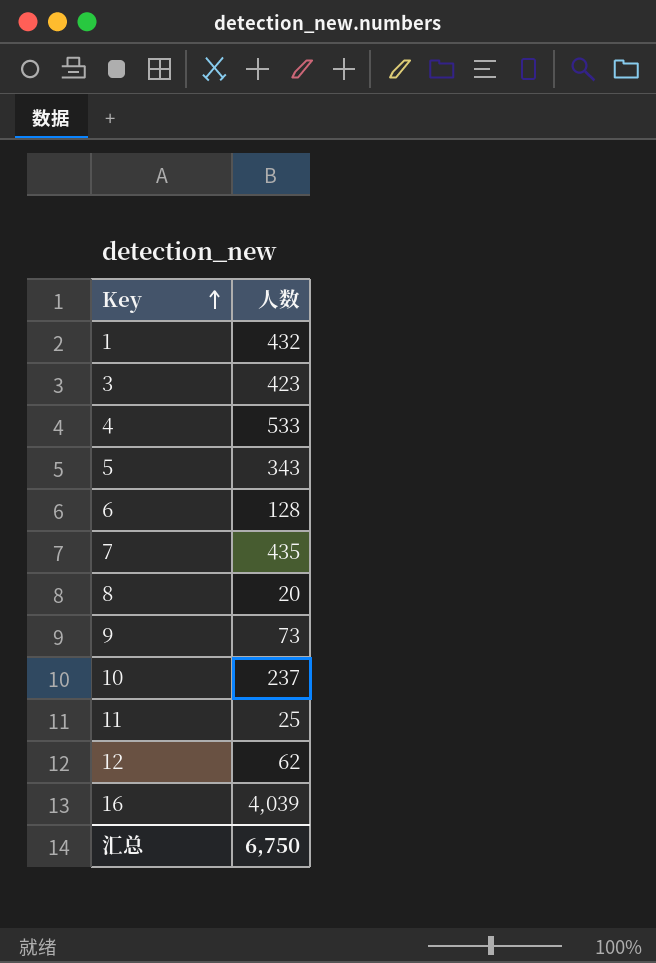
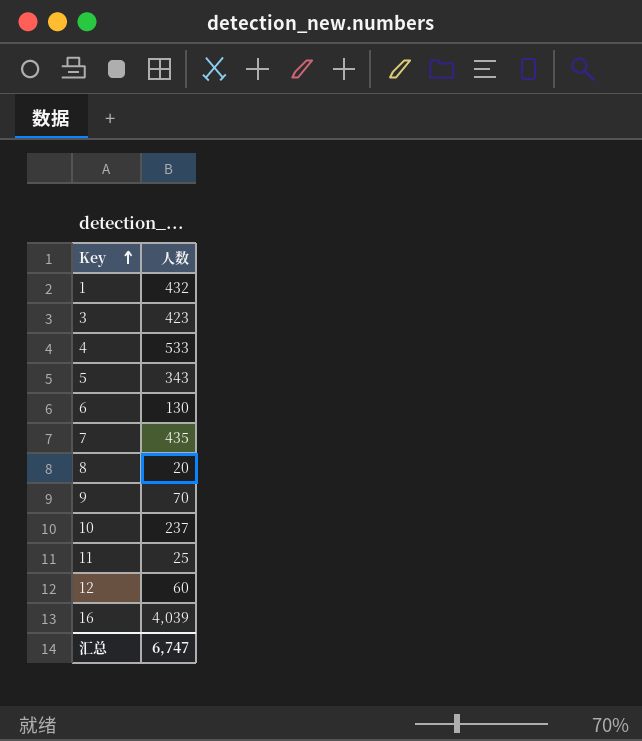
6 | 人数: 128 -> 130
9 | 人数: 73 -> 70
12 | 人数: 62 -> 60
汇总 | 人数: 6,750 -> 6,747

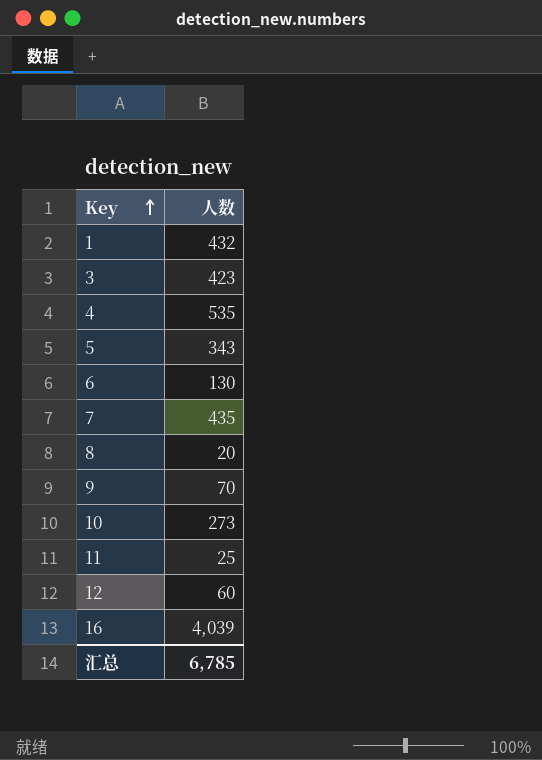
4 | 人数: 533 -> 535
10 | 人数: 237 -> 273
汇总 | 人数: 6,747 -> 6,785

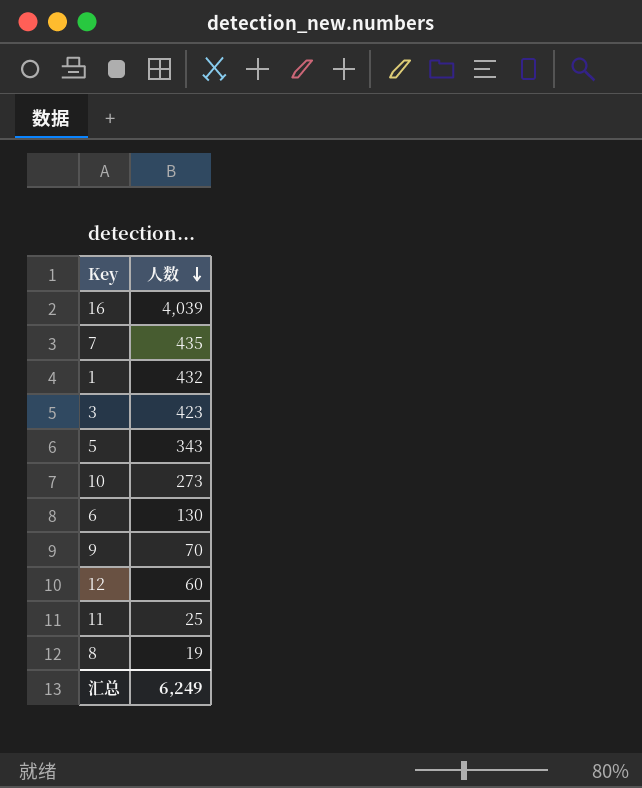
row order: Key ascending -> 人数 descending
row 4: 535 -> none
8 | 人数: 20 -> 19
汇总 | 人数: 6,785 -> 6,249

